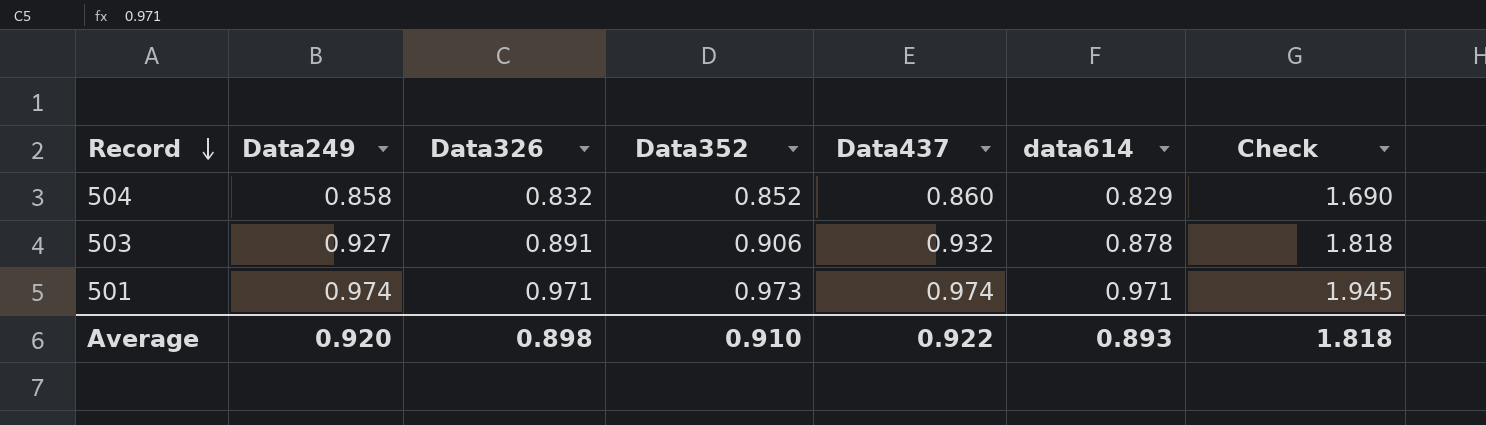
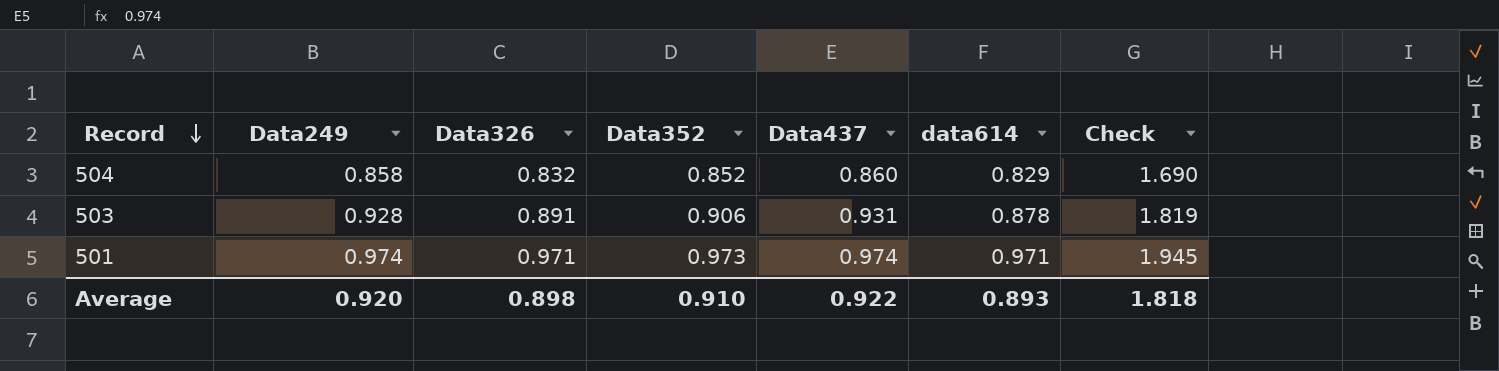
503 | Data249: 0.927 -> 0.928
503 | Data437: 0.932 -> 0.931
503 | Check: 1.818 -> 1.819

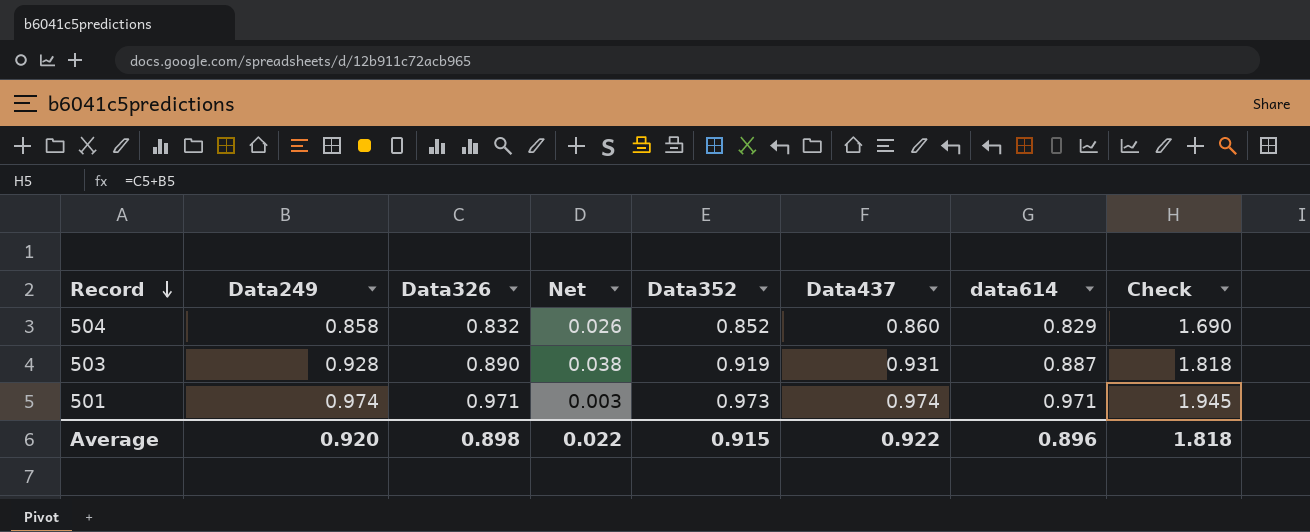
column Net | formula: none -> [Data249] - [Data326]
503 | Data326: 0.891 -> 0.890
503 | Data352: 0.906 -> 0.919
503 | data614: 0.878 -> 0.887
503 | Check: 1.819 -> 1.818
Average | Data352: 0.910 -> 0.915
Average | data614: 0.893 -> 0.896

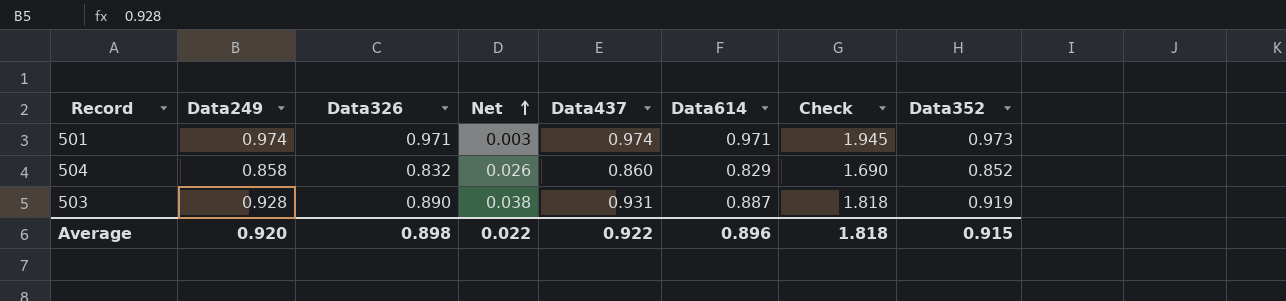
row order: Record descending -> Net ascending
column name: data614 -> Data614
column Data352 | position: 5 -> 8

